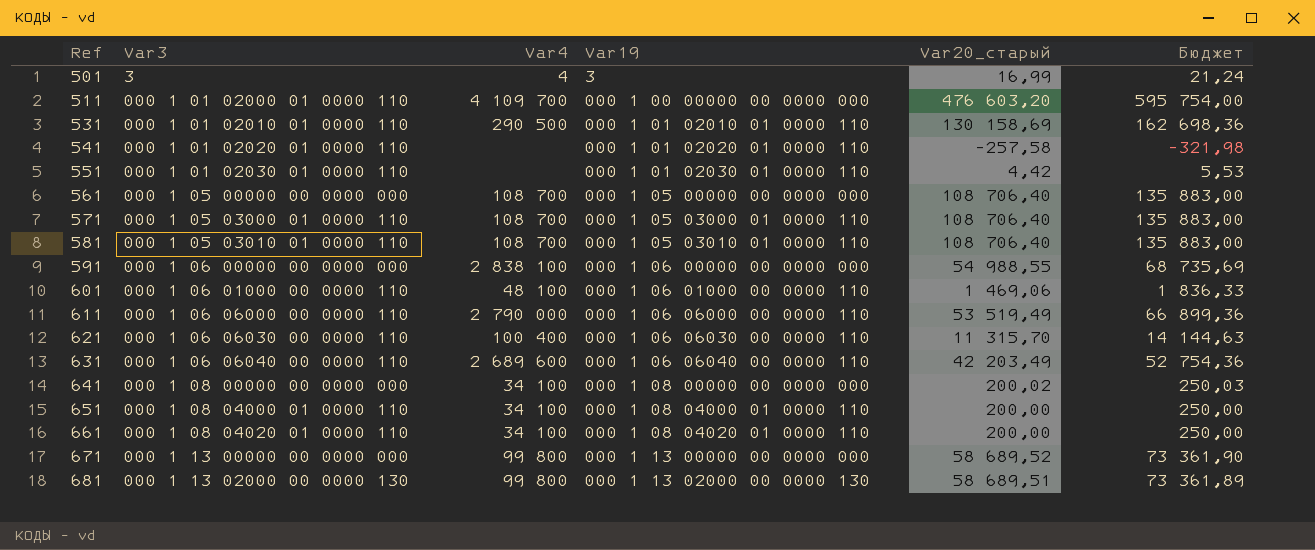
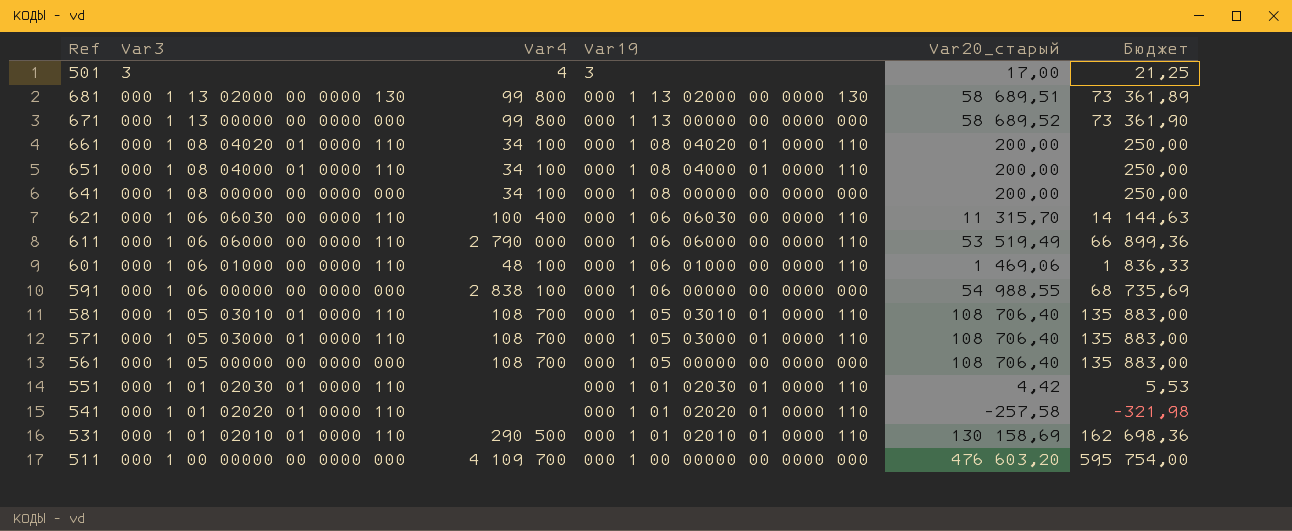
row order: Ref ascending -> Var3 descending
row 631: 000 1 06 06040 00 0000 110 | 2 689 600 | 000 1 06 06040 00 0000 110 | 42 203,49 | 52 754,36 -> none
501 | Var20_старый: 16,99 -> 17,00
501 | Бюджет: 21,24 -> 21,25
641 | Var20_старый: 200,02 -> 200,00
641 | Бюджет: 250,03 -> 250,00
511 | Var3: 000 1 01 02000 01 0000 110 -> 000 1 00 00000 00 0000 000

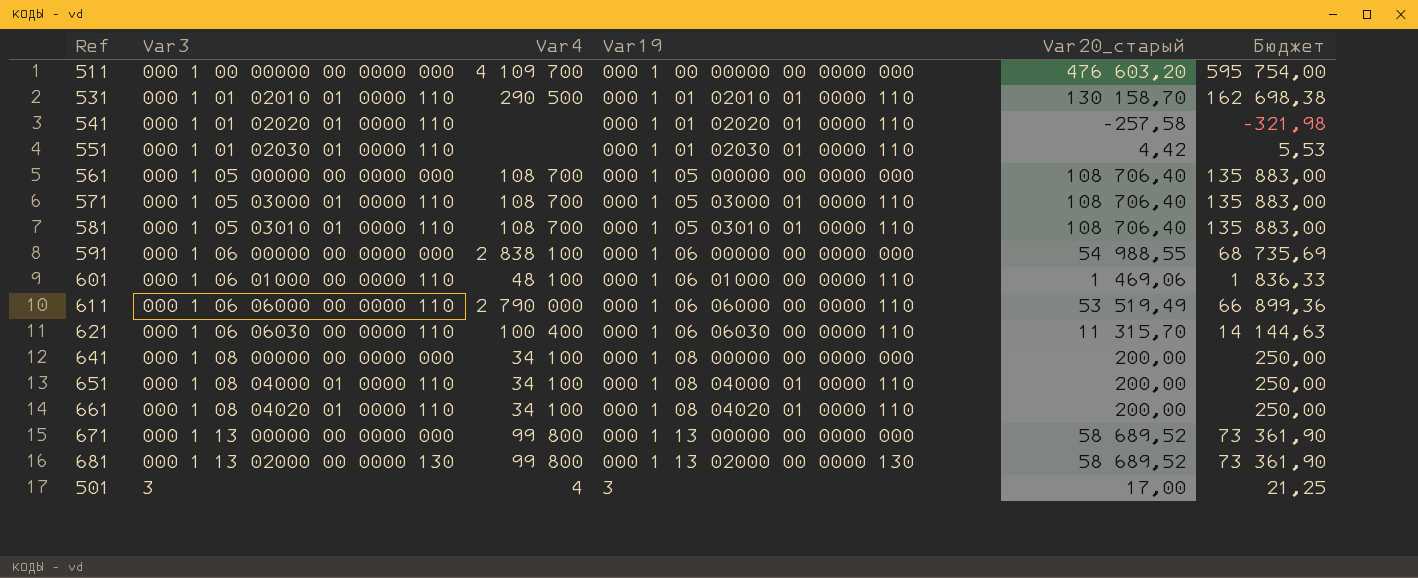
row order: Var3 descending -> Var3 ascending
531 | Var20_старый: 130 158,69 -> 130 158,70
531 | Бюджет: 162 698,36 -> 162 698,38
681 | Var20_старый: 58 689,51 -> 58 689,52
681 | Бюджет: 73 361,89 -> 73 361,90

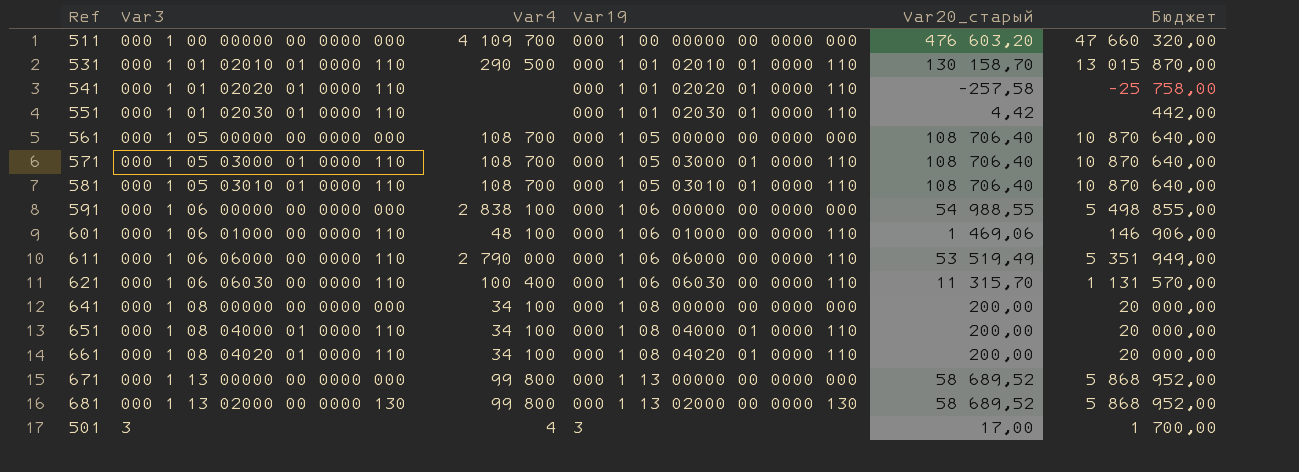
column Бюджет | formula: [Var20_старый] * 1,25 -> [Var20_старый] * 100

